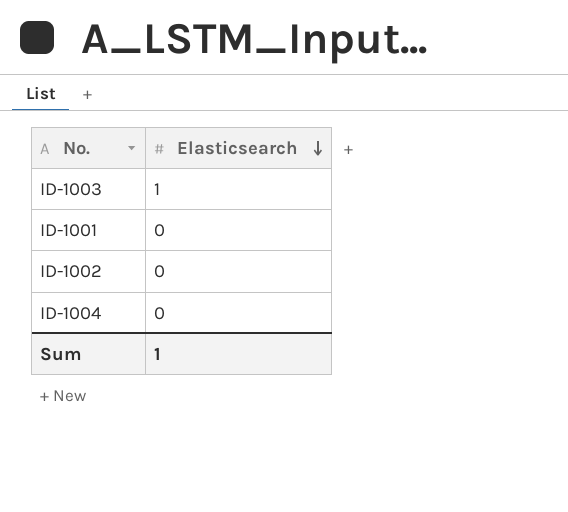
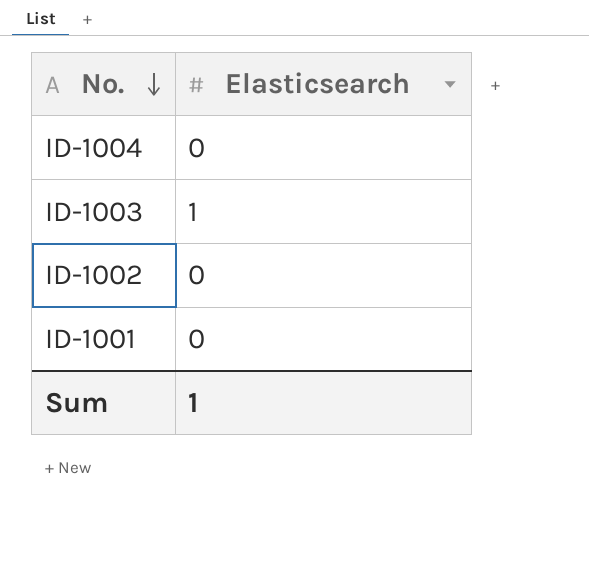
row order: Elasticsearch descending -> No. descending

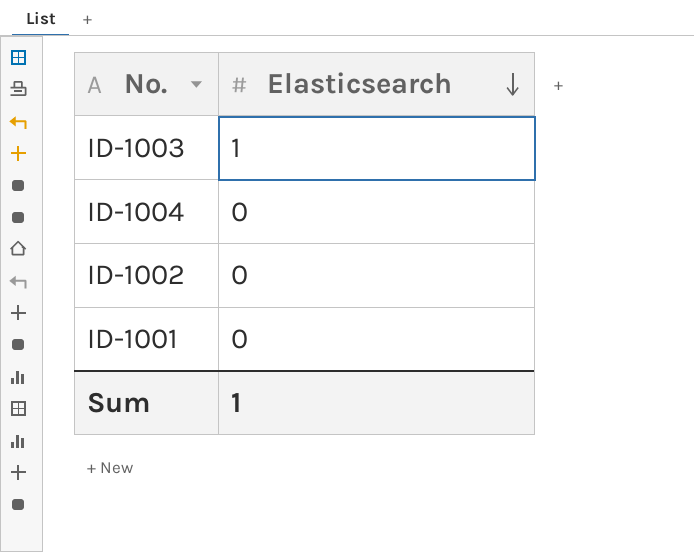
row order: No. descending -> Elasticsearch descending

